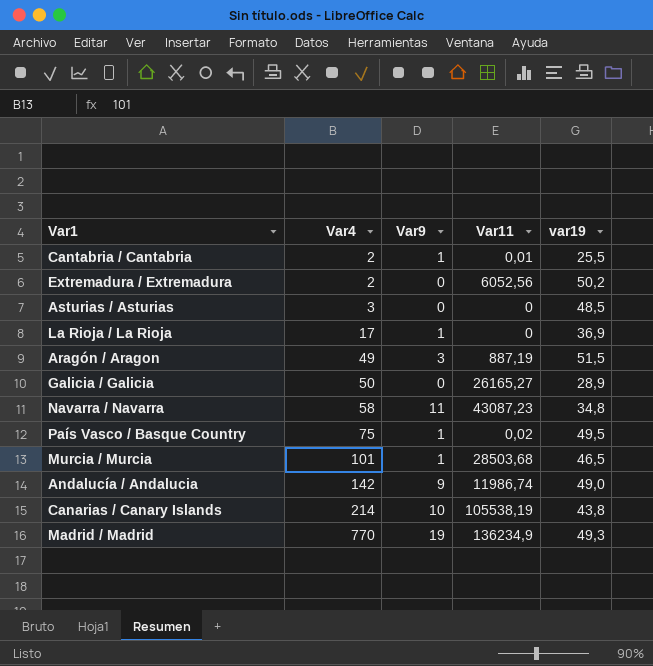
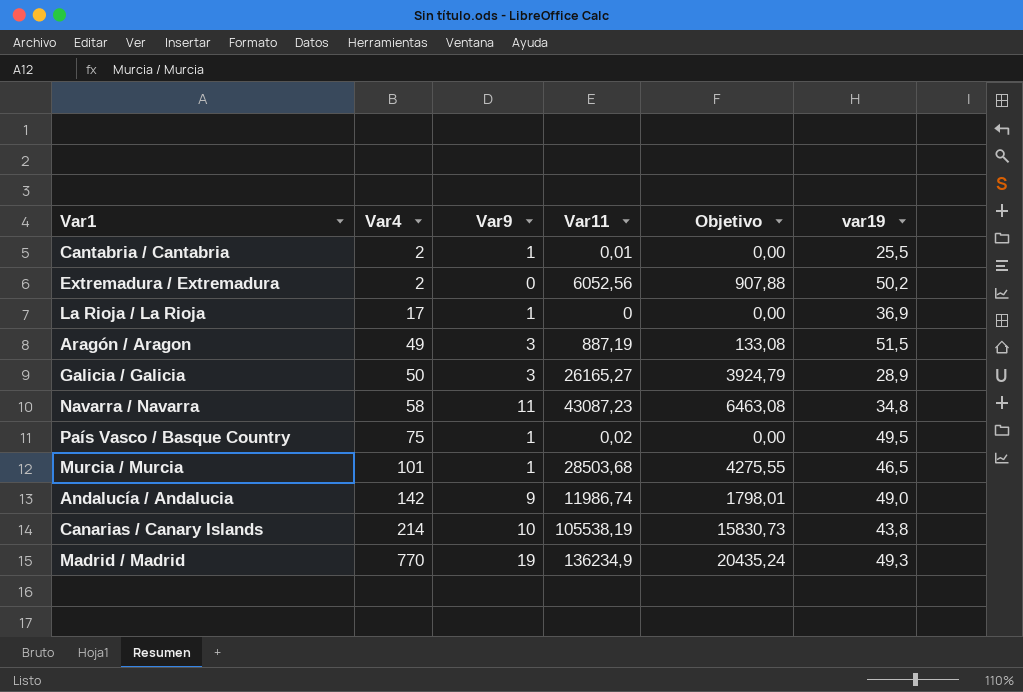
column Objetivo | formula: none -> [Var11] * 0,15
row Asturias / Asturias: 3 | 0 | 0 | 48,5 -> none
Galicia / Galicia | Var9: 0 -> 3

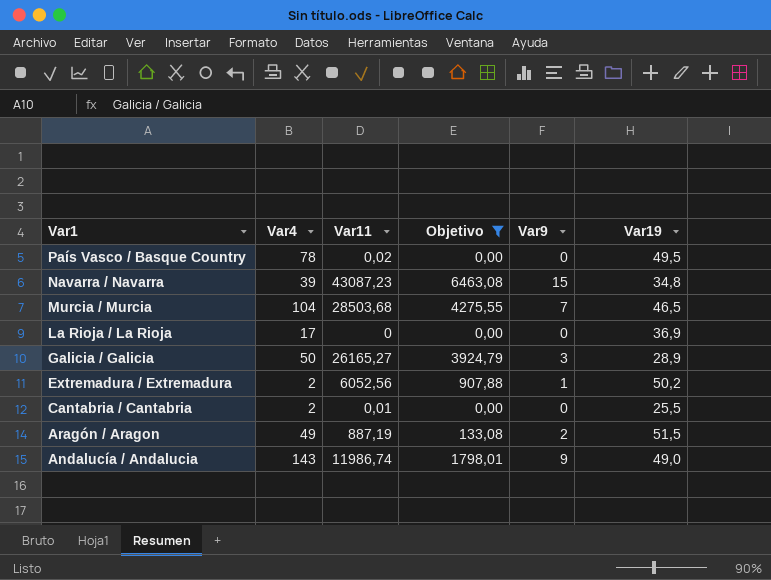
filter: none -> Objetivo <= 6463,08
row order: Var4 ascending -> Var1 descending
column Var9 | position: 3 -> 5
column name: var19 -> Var19
País Vasco / Basque Country | Var4: 75 -> 78
País Vasco / Basque Country | Var9: 1 -> 0
Navarra / Navarra | Var4: 58 -> 39
Navarra / Navarra | Var9: 11 -> 15
Murcia / Murcia | Var4: 101 -> 104
Murcia / Murcia | Var9: 1 -> 7
La Rioja / La Rioja | Var9: 1 -> 0
Extremadura / Extremadura | Var9: 0 -> 1
Cantabria / Cantabria | Var9: 1 -> 0
Aragón / Aragon | Var9: 3 -> 2
Andalucía / Andalucia | Var4: 142 -> 143

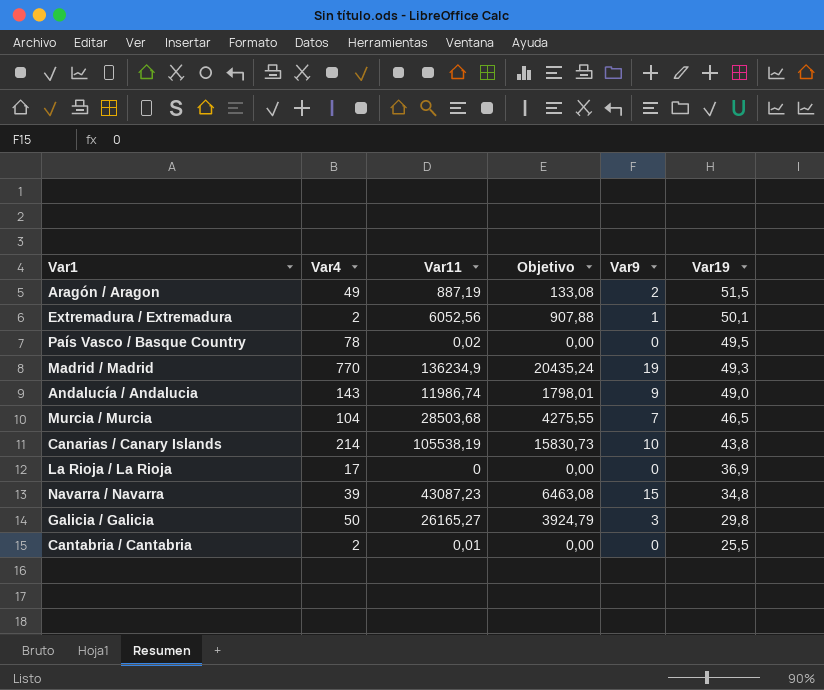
filter: Objetivo <= 6463,08 -> none
row order: Var1 descending -> Var19 descending
Extremadura / Extremadura | Var19: 50,2 -> 50,1
Galicia / Galicia | Var19: 28,9 -> 29,8

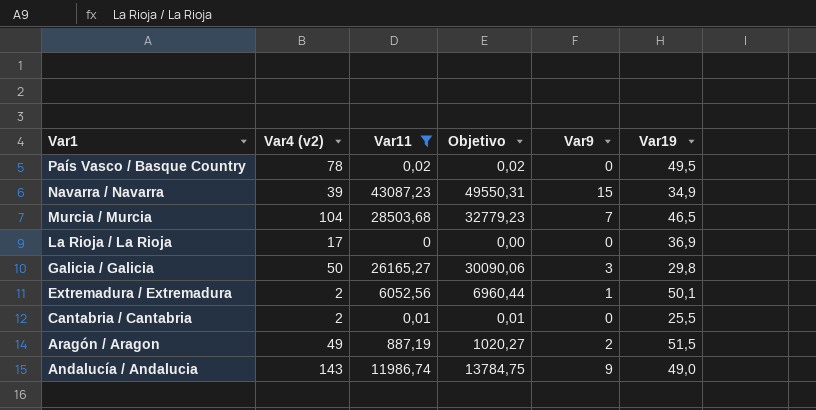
filter: none -> Var11 <= 43087,23
row order: Var19 descending -> Var1 descending
column name: Var4 -> Var4 (v2)
column Objetivo | formula: [Var11] * 0,15 -> [Var11] * 1,15
Navarra / Navarra | Var19: 34,8 -> 34,9

